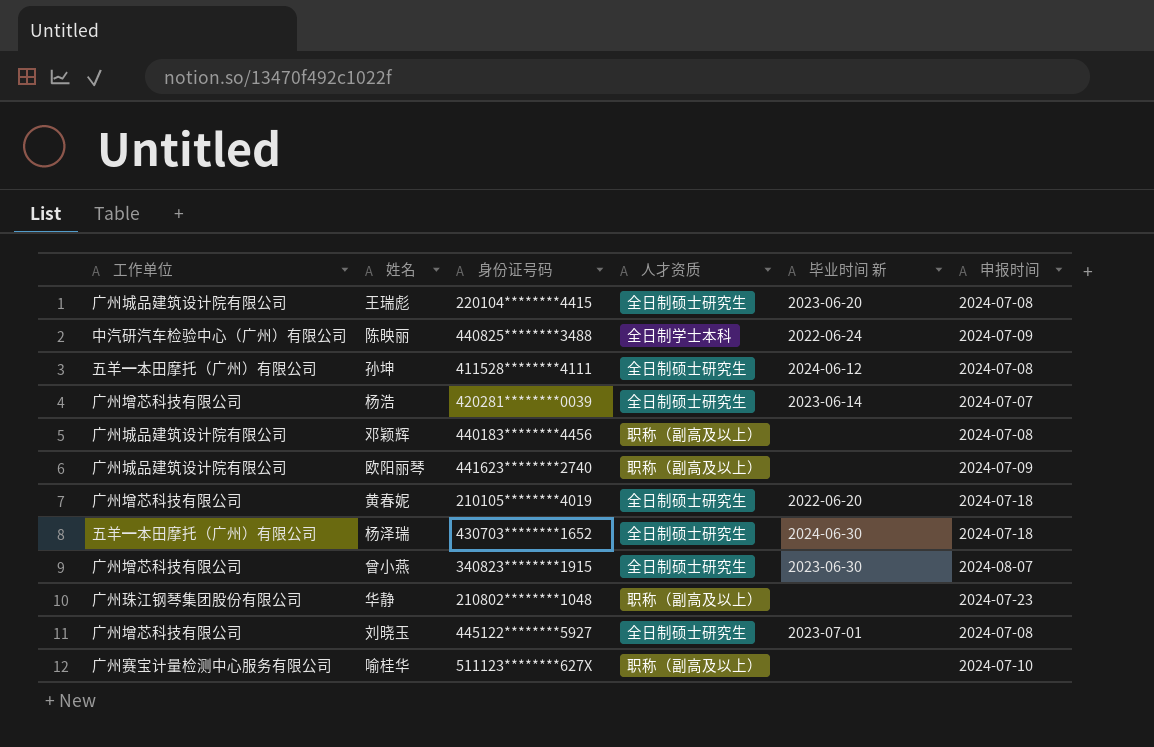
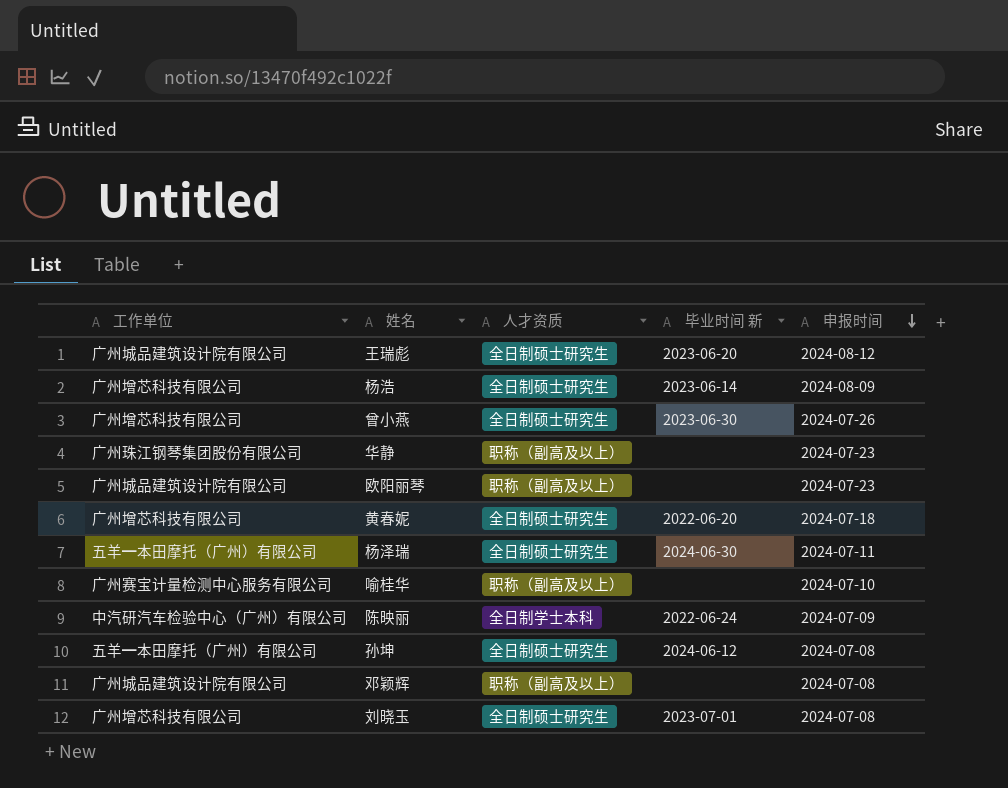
row order: none -> 申报时间 descending
column 身份证号码 | position: 3 -> none
王瑞彪 | 申报时间: 2024-07-08 -> 2024-08-12
杨浩 | 申报时间: 2024-07-07 -> 2024-08-09
曾小燕 | 申报时间: 2024-08-07 -> 2024-07-26
欧阳丽琴 | 申报时间: 2024-07-09 -> 2024-07-23
杨泽瑞 | 申报时间: 2024-07-18 -> 2024-07-11

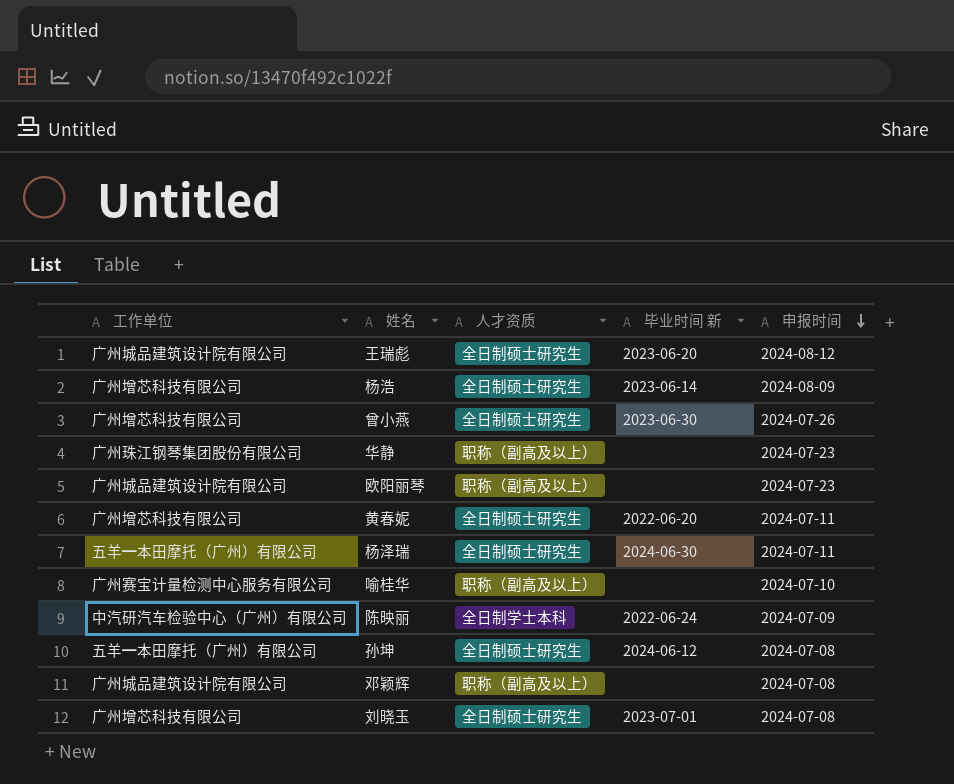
黄春妮 | 申报时间: 2024-07-18 -> 2024-07-11

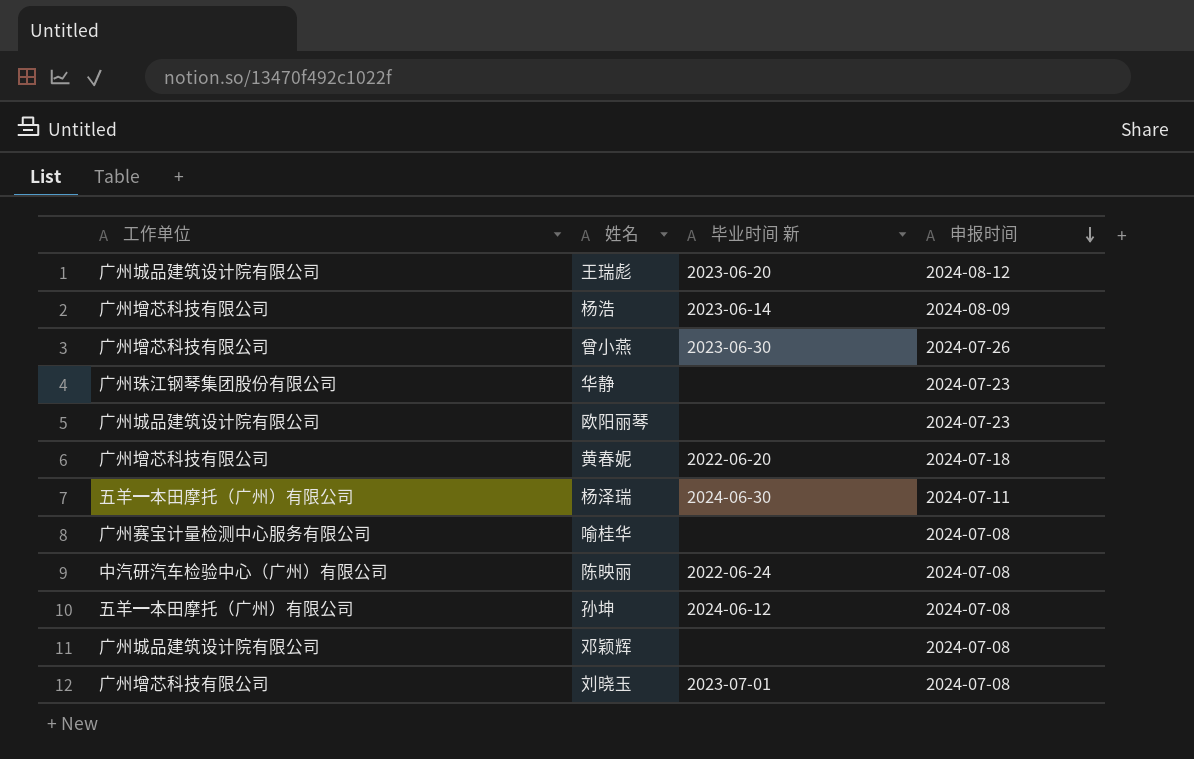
column 人才资质 | position: 3 -> none
黄春妮 | 申报时间: 2024-07-11 -> 2024-07-18
喻桂华 | 申报时间: 2024-07-10 -> 2024-07-08
陈映丽 | 申报时间: 2024-07-09 -> 2024-07-08

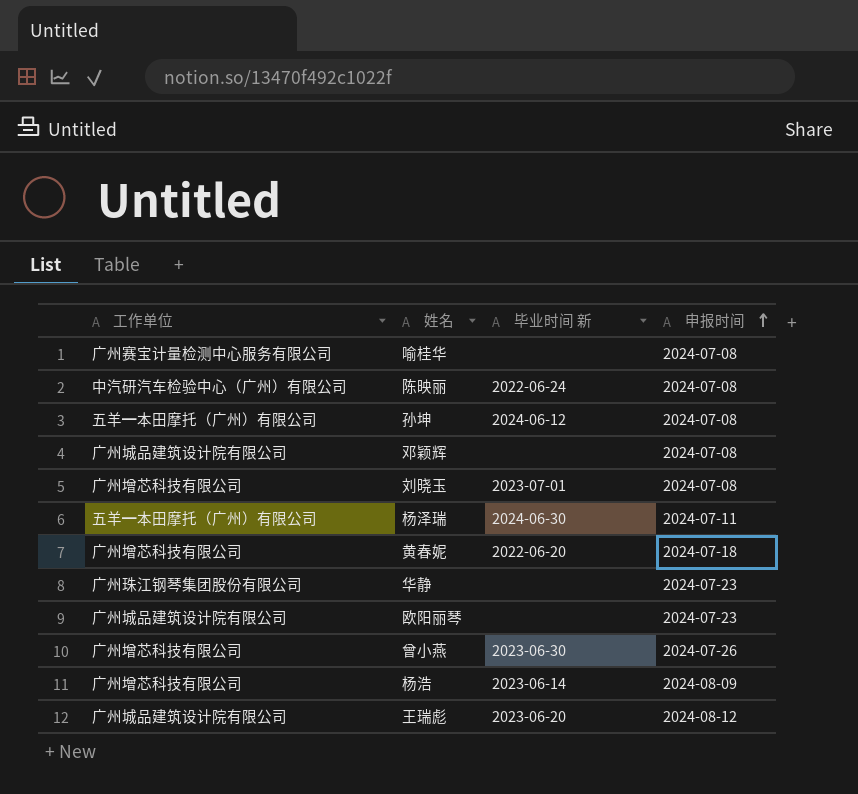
row order: 申报时间 descending -> 申报时间 ascending

